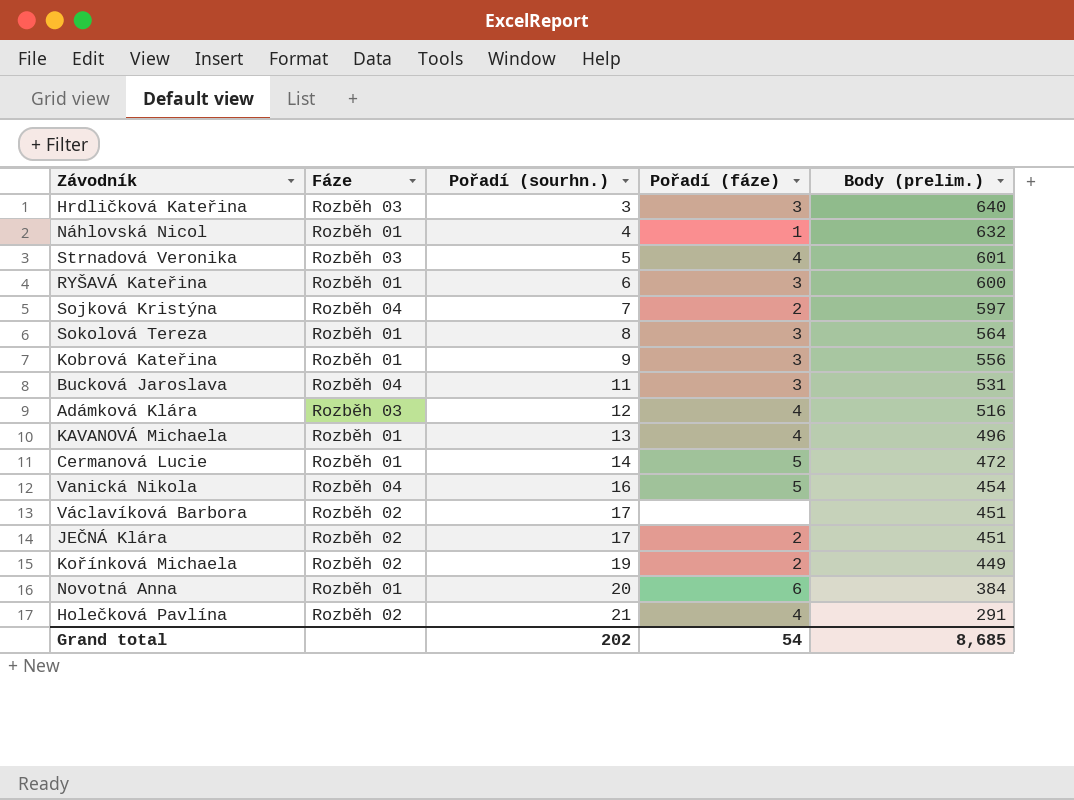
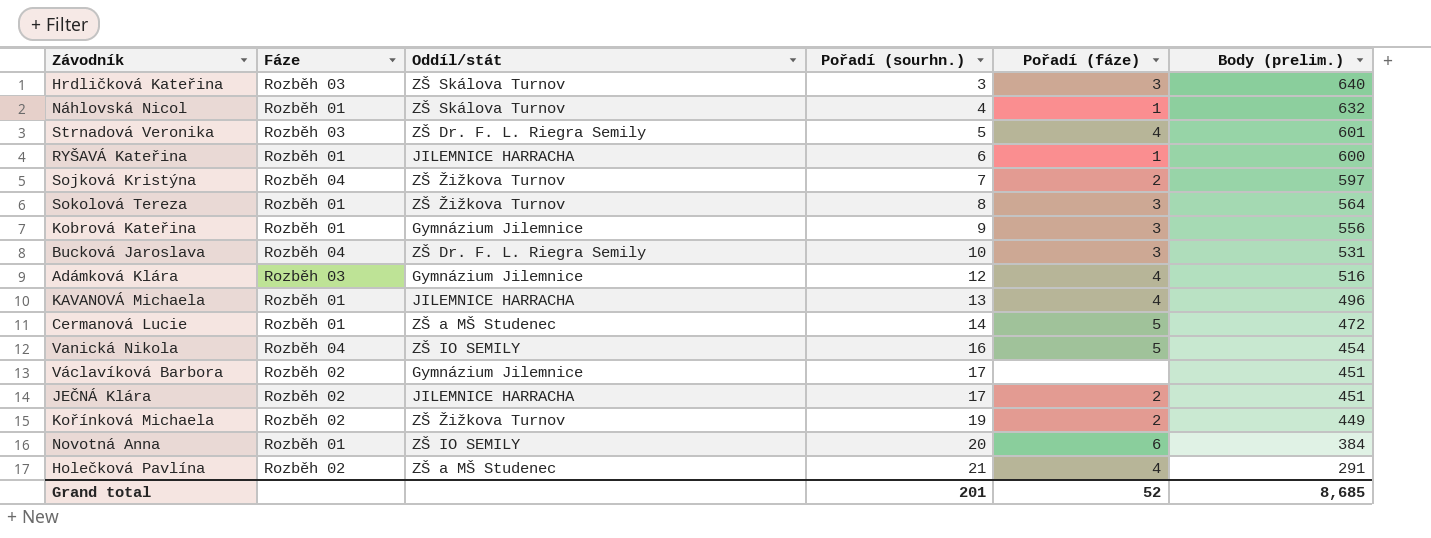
column Oddíl/stát | position: none -> 3
RYŠAVÁ Kateřina | Pořadí (fáze): 3 -> 1
Bucková Jaroslava | Pořadí (sourhn.): 11 -> 10
Grand total | Pořadí (sourhn.): 202 -> 201
Grand total | Pořadí (fáze): 54 -> 52

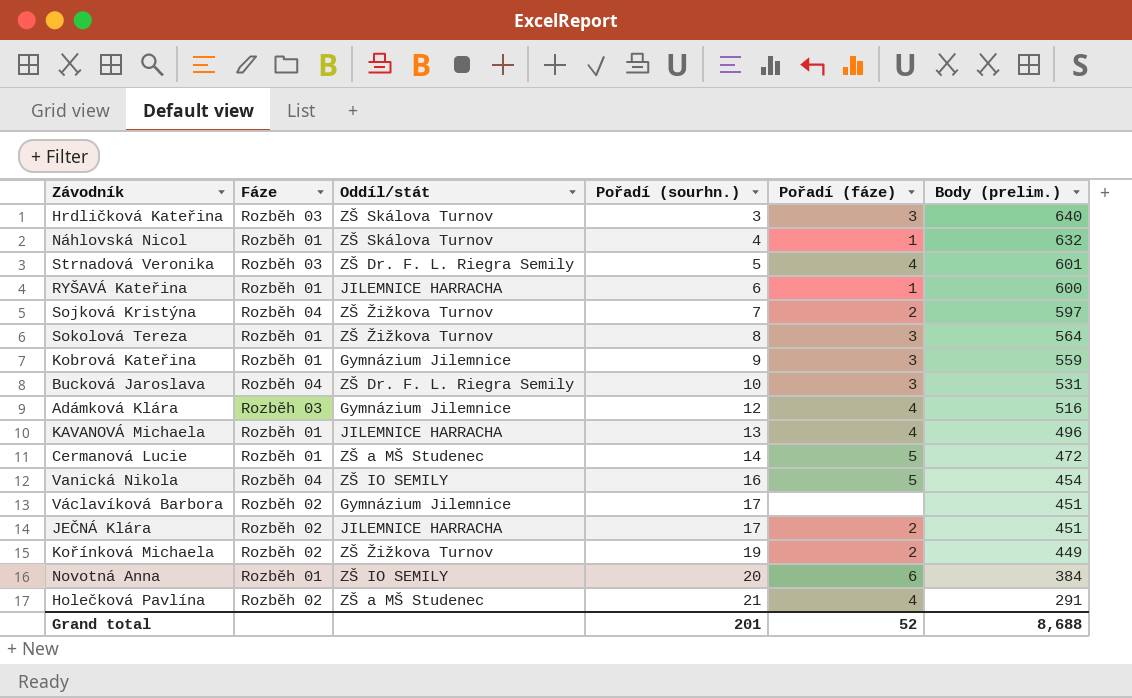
Kobrová Kateřina | Body (prelim.): 556 -> 559
Grand total | Body (prelim.): 8,685 -> 8,688

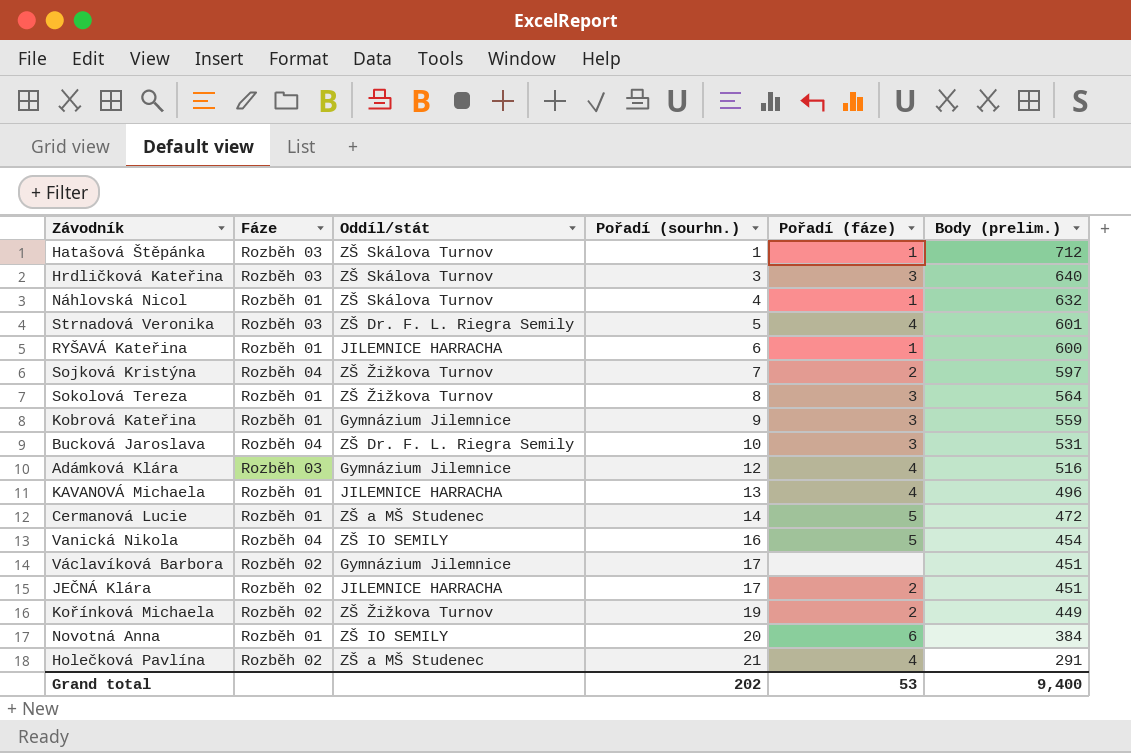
row Hatašová Štěpánka: none -> Rozběh 03 | ZŠ Skálova Turnov | 1 | 1 | 712
Grand total | Pořadí (sourhn.): 201 -> 202
Grand total | Pořadí (fáze): 52 -> 53
Grand total | Body (prelim.): 8,688 -> 9,400

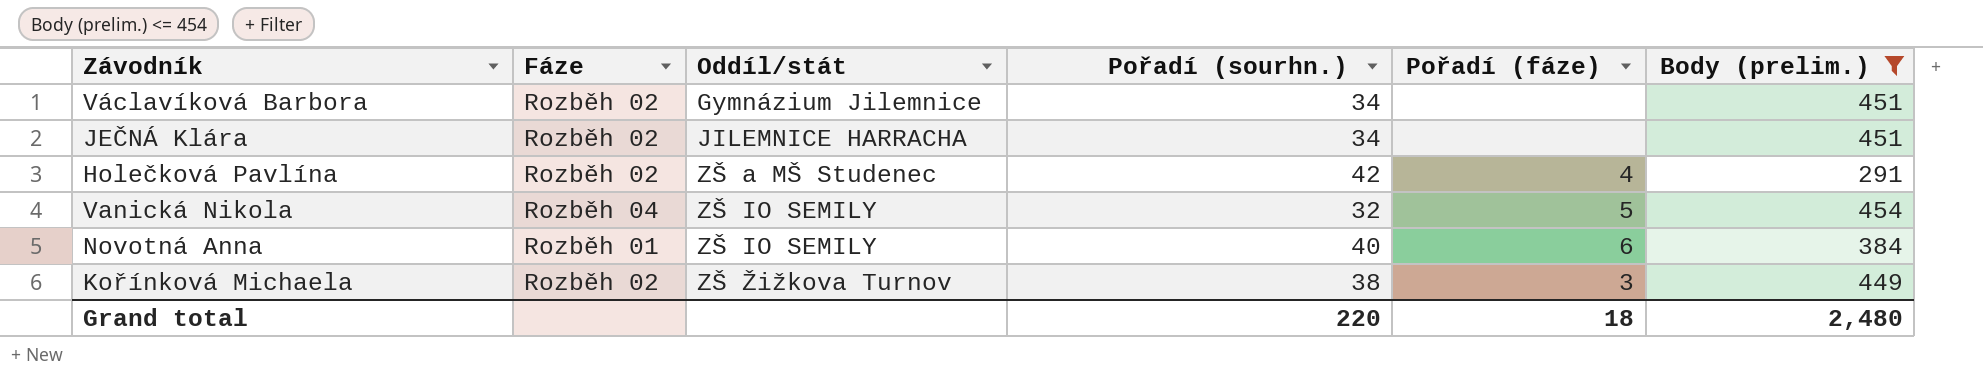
filter: none -> Body (prelim.) <= 454
row order: Pořadí (sourhn.) ascending -> Oddíl/stát ascending
Václavíková Barbora | Pořadí (sourhn.): 17 -> 34
JEČNÁ Klára | Pořadí (sourhn.): 17 -> 34
JEČNÁ Klára | Pořadí (fáze): 2 -> none
Holečková Pavlína | Pořadí (sourhn.): 21 -> 42
Vanická Nikola | Pořadí (sourhn.): 16 -> 32
Novotná Anna | Pořadí (sourhn.): 20 -> 40
Kořínková Michaela | Pořadí (sourhn.): 19 -> 38
Kořínková Michaela | Pořadí (fáze): 2 -> 3
Grand total | Pořadí (sourhn.): 202 -> 220
Grand total | Pořadí (fáze): 53 -> 18
Grand total | Body (prelim.): 9,400 -> 2,480

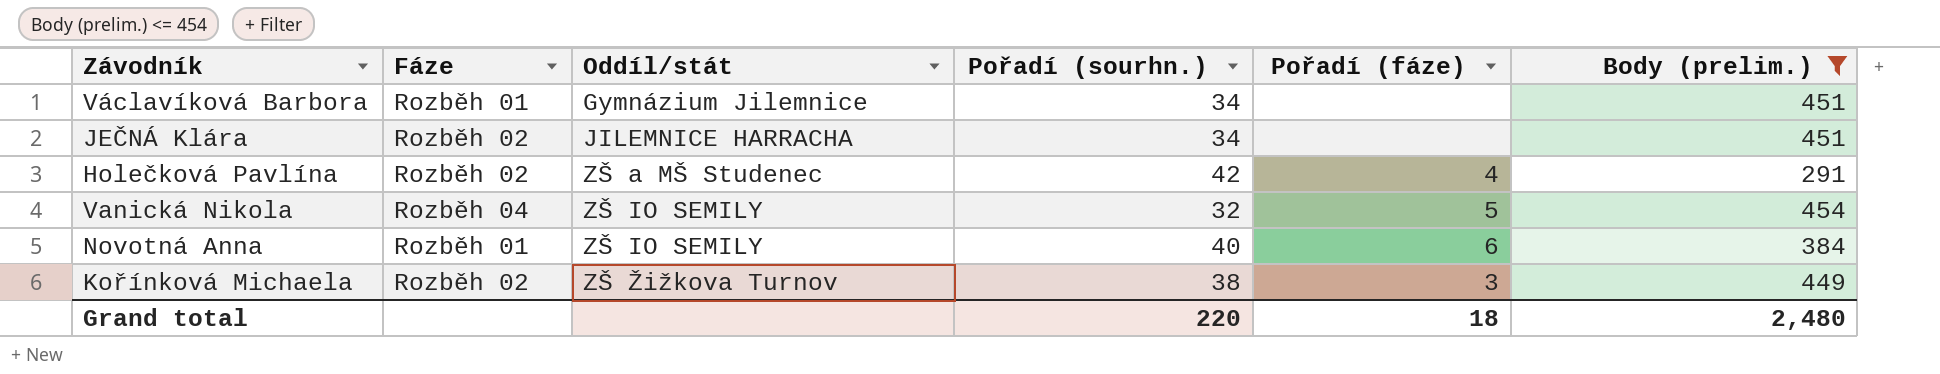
Václavíková Barbora | Fáze: Rozběh 02 -> Rozběh 01

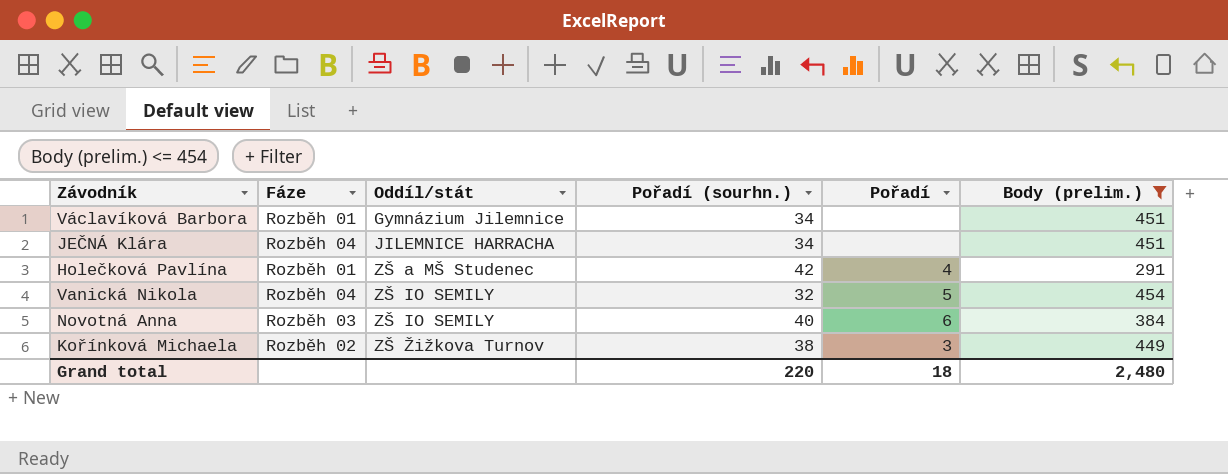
column name: Pořadí (fáze) -> Pořadí
JEČNÁ Klára | Fáze: Rozběh 02 -> Rozběh 04
Holečková Pavlína | Fáze: Rozběh 02 -> Rozběh 01
Novotná Anna | Fáze: Rozběh 01 -> Rozběh 03

